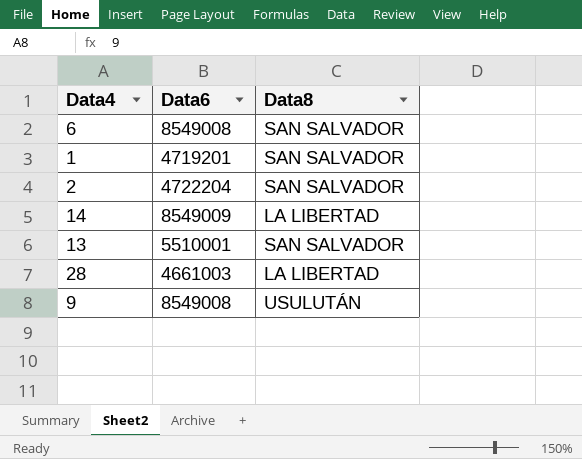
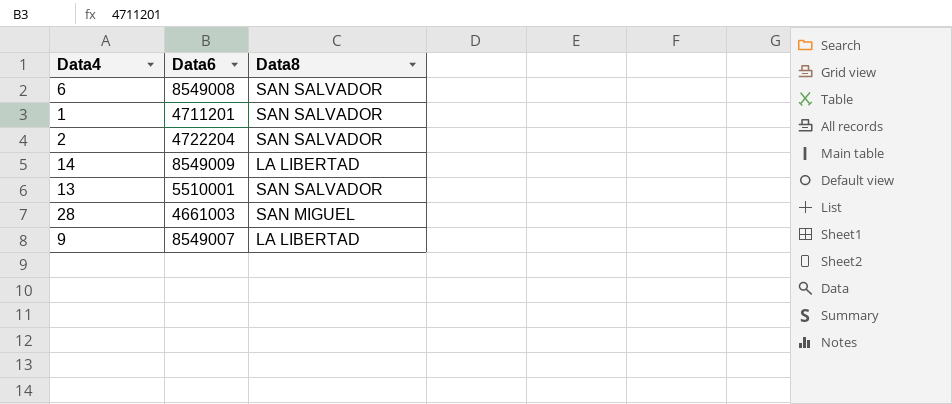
1 | Data6: 4719201 -> 4711201
28 | Data8: LA LIBERTAD -> SAN MIGUEL
9 | Data6: 8549008 -> 8549007
9 | Data8: USULUTÁN -> LA LIBERTAD

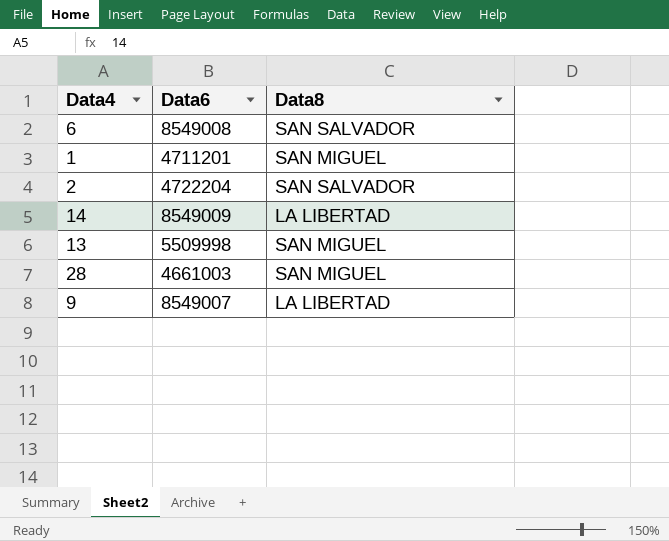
1 | Data8: SAN SALVADOR -> SAN MIGUEL
13 | Data6: 5510001 -> 5509998
13 | Data8: SAN SALVADOR -> SAN MIGUEL

